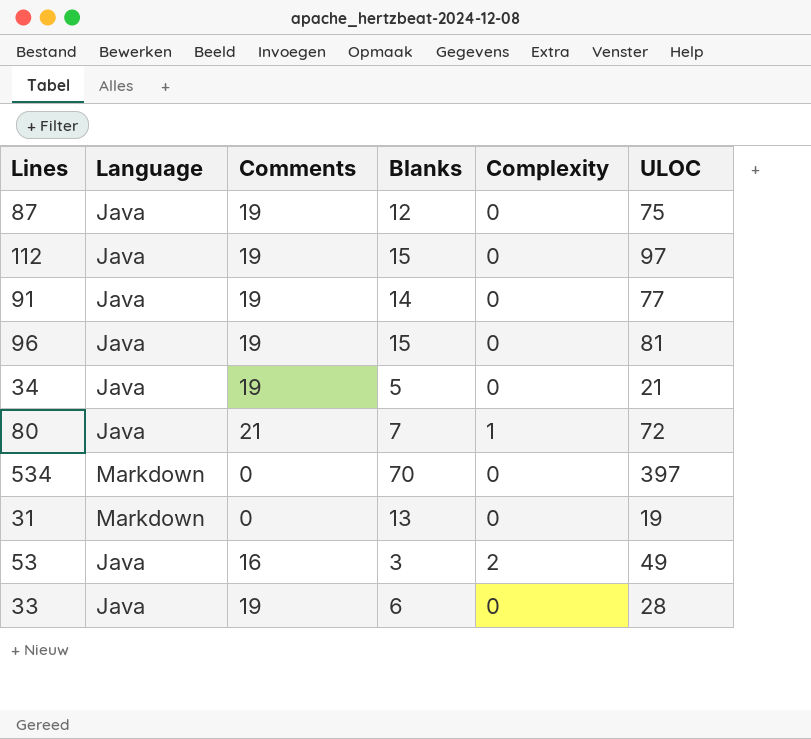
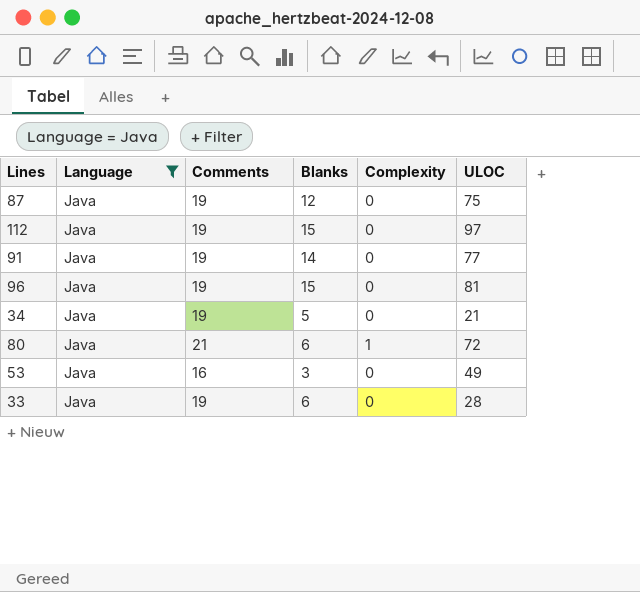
filter: none -> Language = Java
80 | Blanks: 7 -> 6
53 | Complexity: 2 -> 0

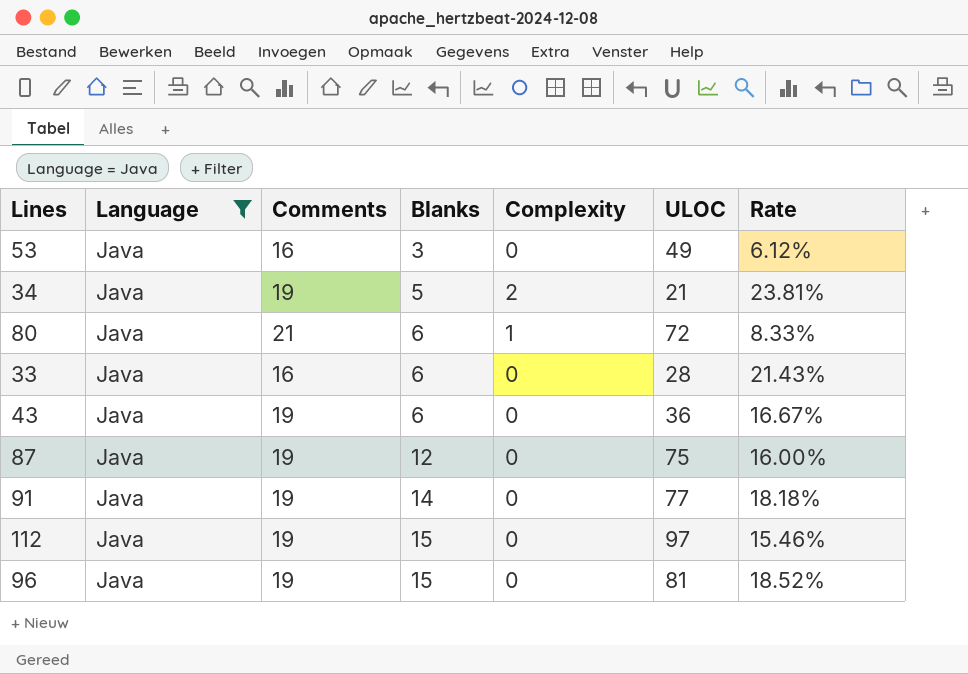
row order: none -> Blanks ascending
column Rate | formula: none -> [Blanks] / [ULOC]
34 | Complexity: 0 -> 2
33 | Comments: 19 -> 16
row 43: none -> Java | 19 | 6 | 0 | 36 | 16.67%

